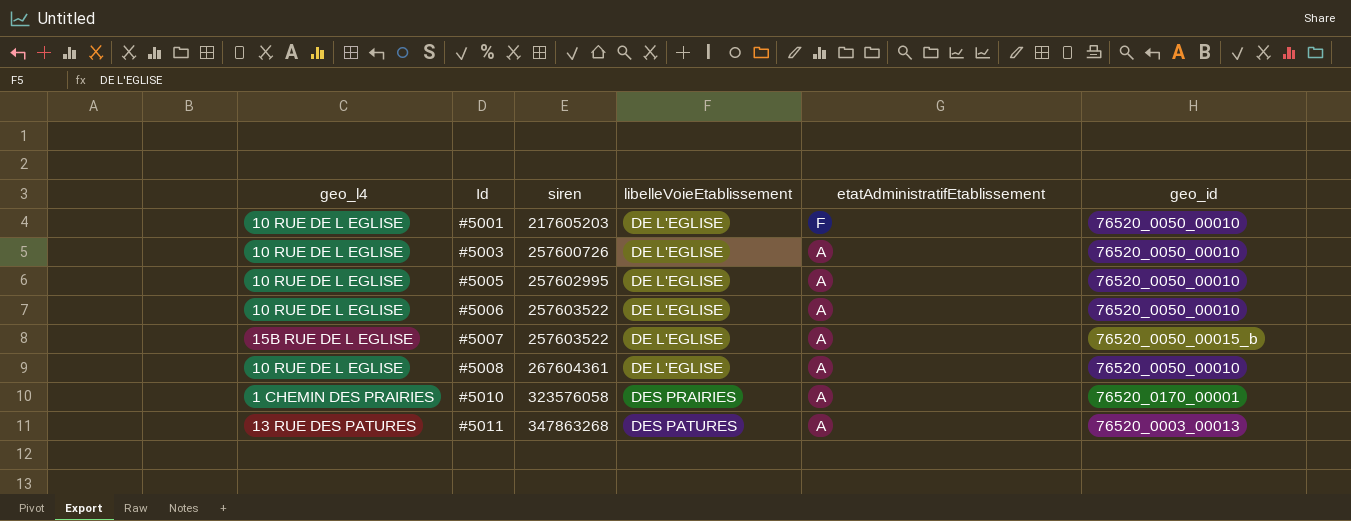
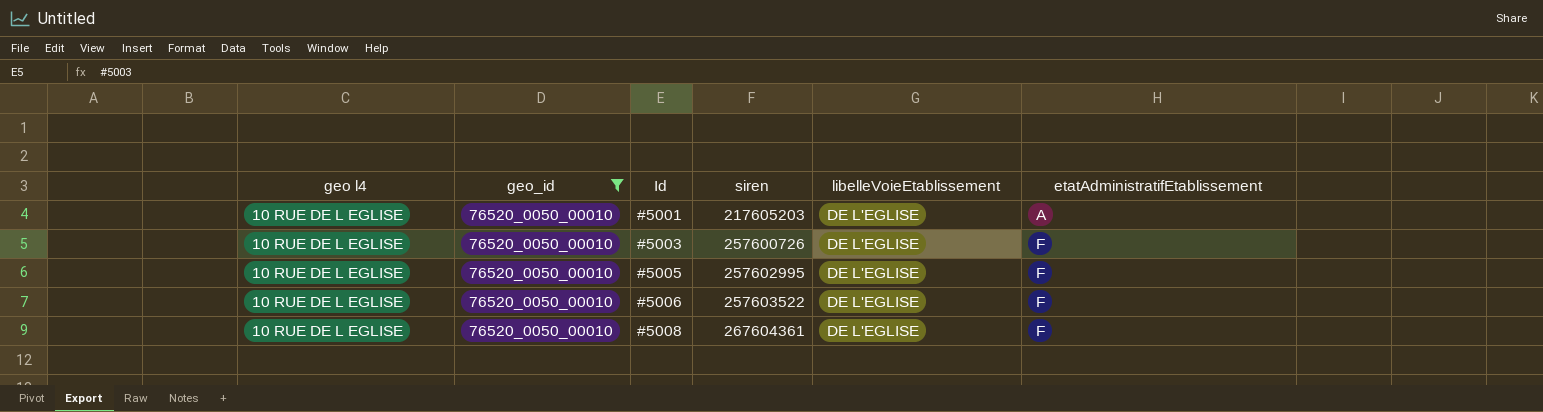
filter: none -> geo_id = 76520_0050_00010
column name: geo_l4 -> geo l4
column geo_id | position: 6 -> 2
#5001 | etatAdministratifEtablissement: F -> A
#5003 | etatAdministratifEtablissement: A -> F
#5005 | etatAdministratifEtablissement: A -> F
#5006 | etatAdministratifEtablissement: A -> F
#5008 | etatAdministratifEtablissement: A -> F

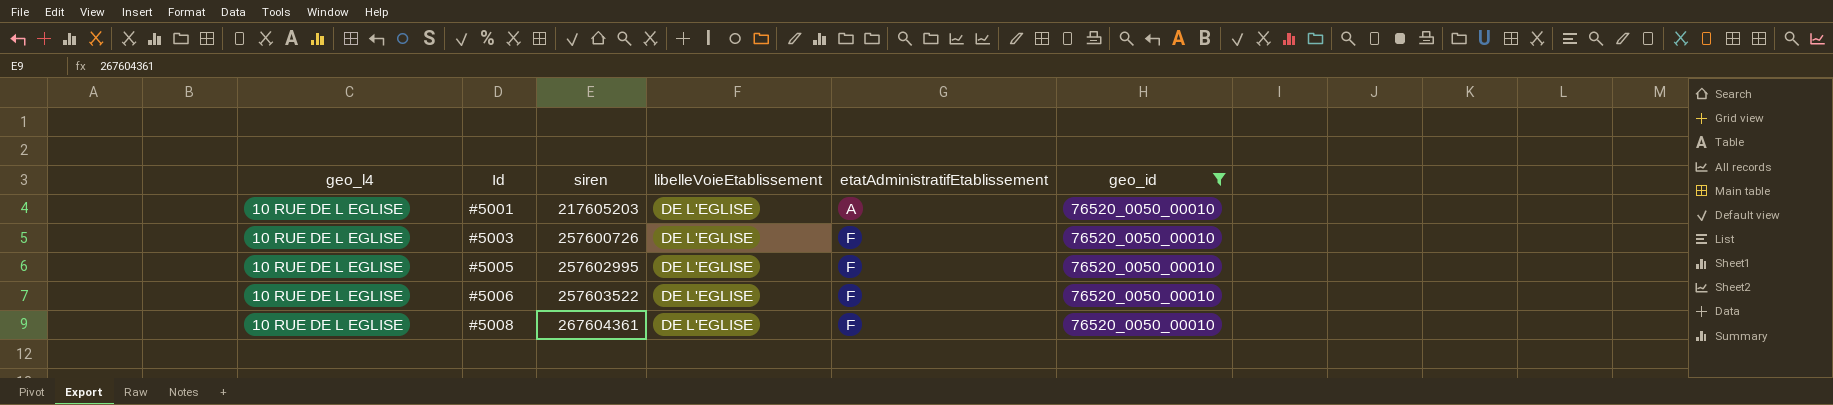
column name: geo l4 -> geo_l4
column geo_id | position: 2 -> 6

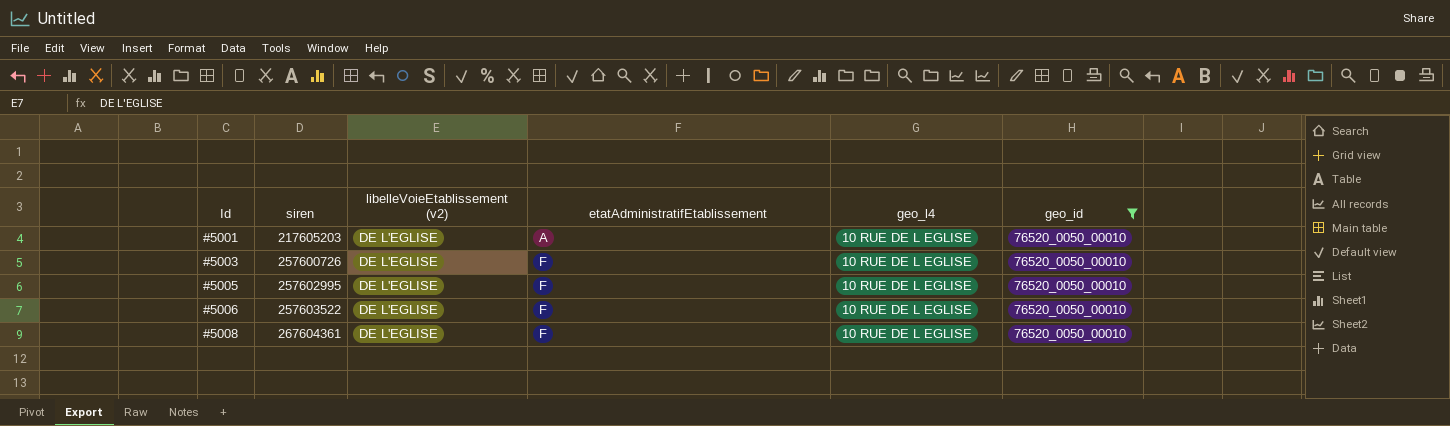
column name: libelleVoieEtablissement -> libelleVoieEtablissement (v2)
column geo_l4 | position: 1 -> 5

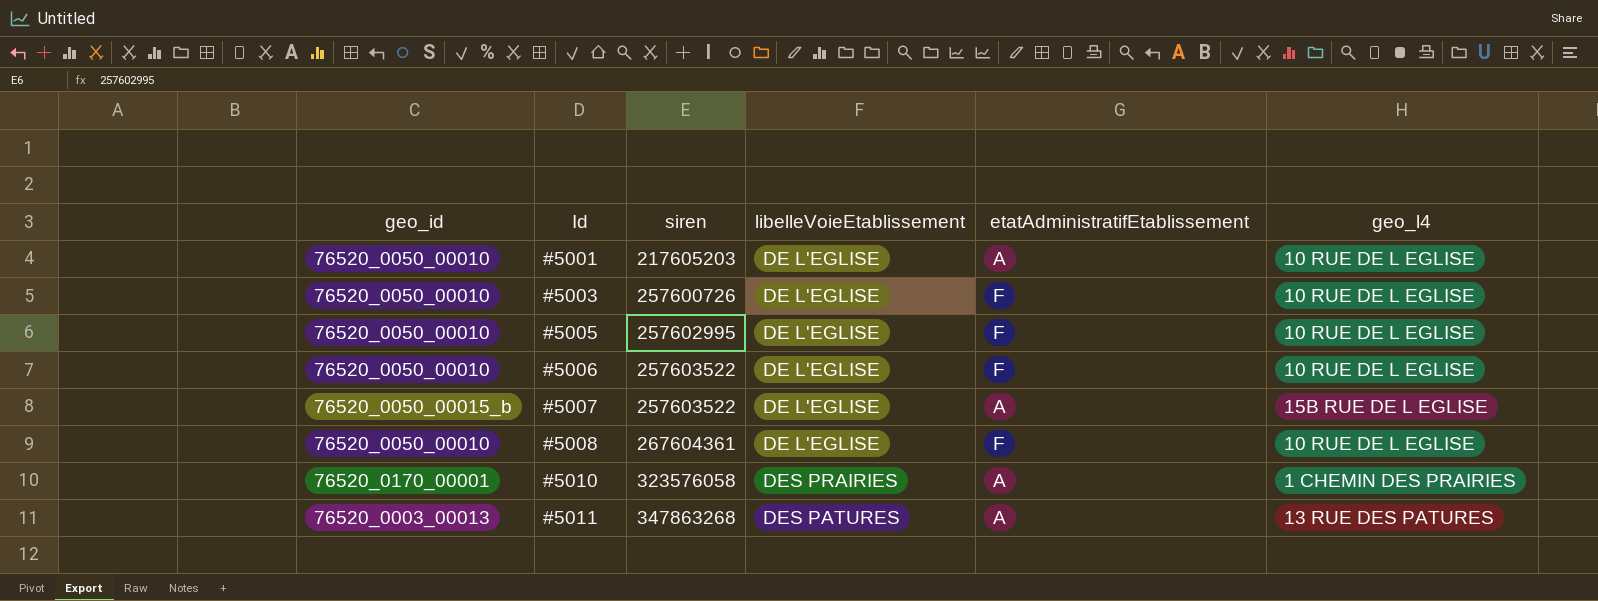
filter: geo_id = 76520_0050_00010 -> none
column geo_id | position: 6 -> 1
column name: libelleVoieEtablissement (v2) -> libelleVoieEtablissement

